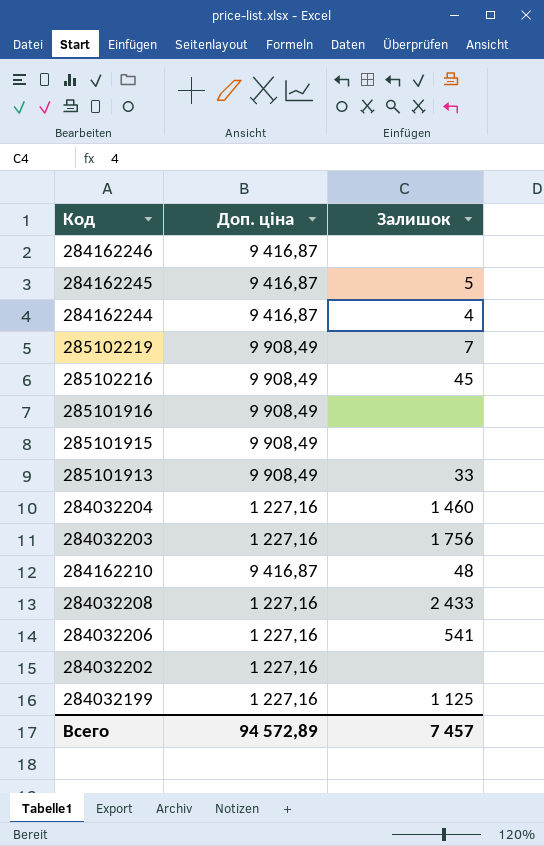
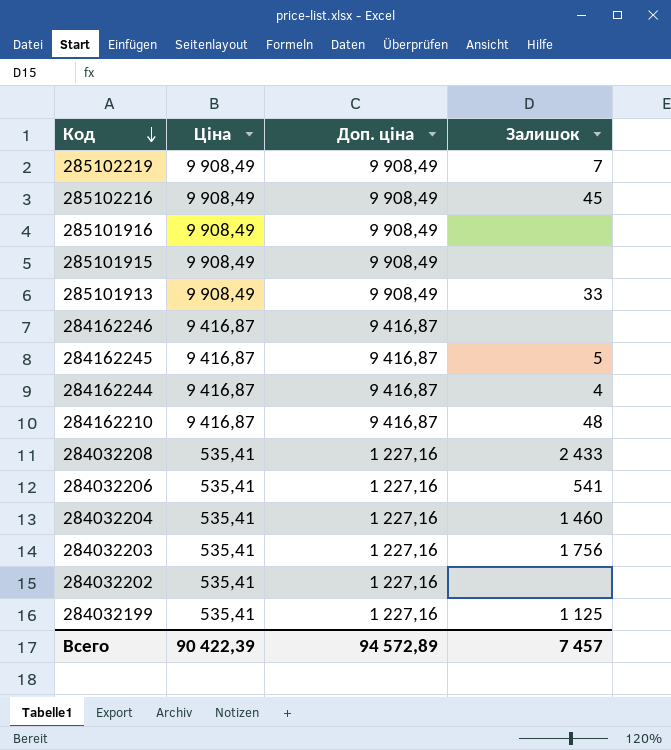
row order: none -> Код descending
column Ціна | position: none -> 2

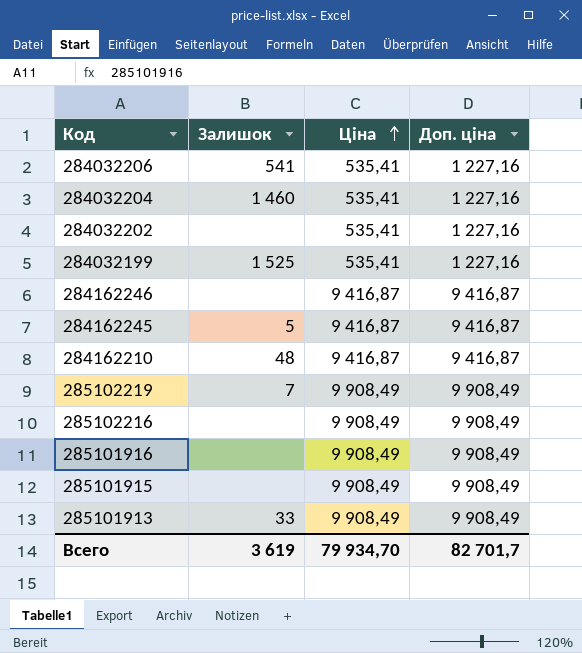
row order: Код descending -> Ціна ascending
column Залишок | position: 4 -> 2
row 284162244: 9 416,87 | 9 416,87 | 4 -> none
row 284032208: 535,41 | 1 227,16 | 2 433 -> none
row 284032203: 535,41 | 1 227,16 | 1 756 -> none
284032199 | Залишок: 1 125 -> 1 525
285102216 | Залишок: 45 -> none
Всего | Залишок: 7 457 -> 3 619
Всего | Ціна: 90 422,39 -> 79 934,70
Всего | Доп. ціна: 94 572,89 -> 82 701,7

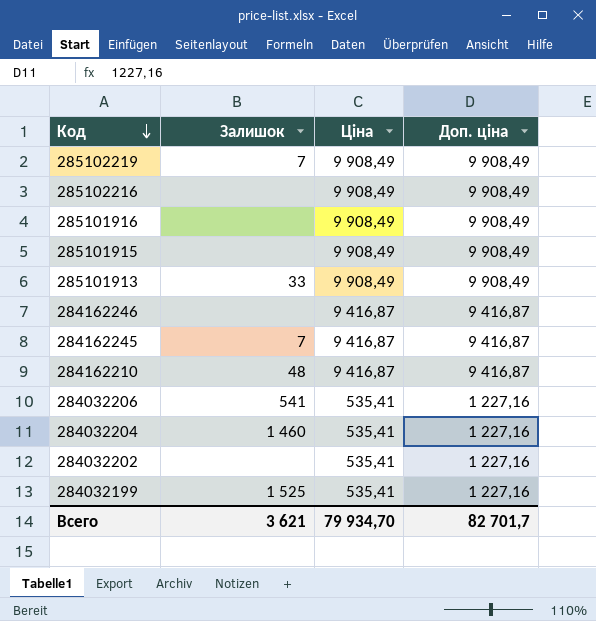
row order: Ціна ascending -> Код descending
284162245 | Залишок: 5 -> 7
Всего | Залишок: 3 619 -> 3 621

